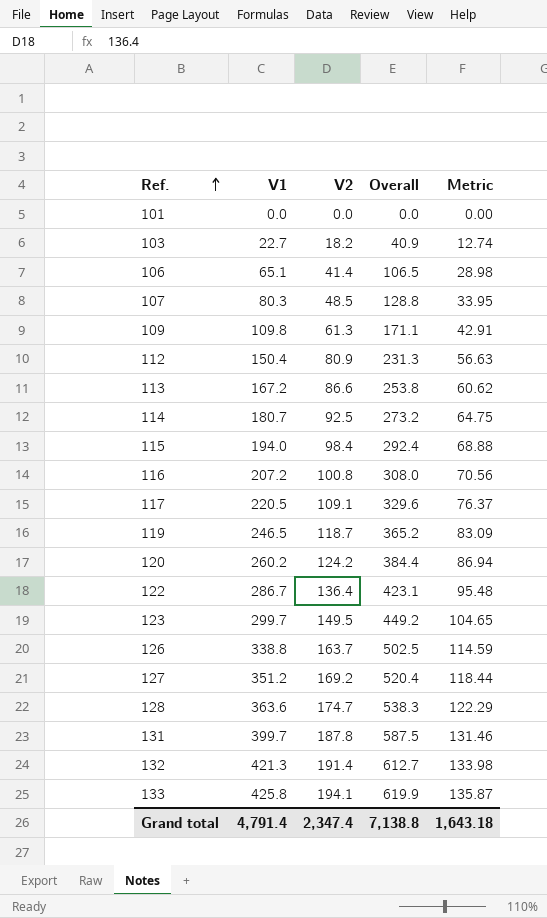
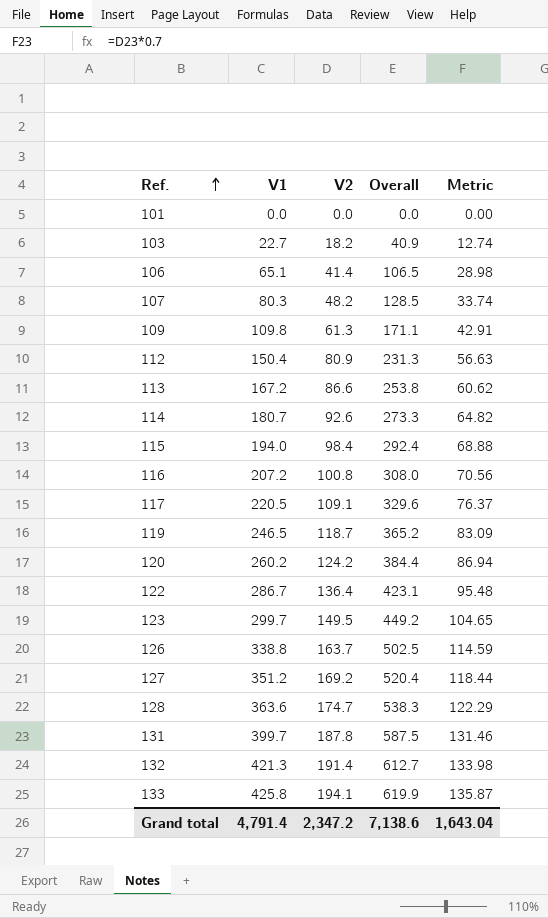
107 | V2: 48.5 -> 48.2
107 | Overall: 128.8 -> 128.5
107 | Metric: 33.95 -> 33.74
114 | V2: 92.5 -> 92.6
114 | Overall: 273.2 -> 273.3
114 | Metric: 64.75 -> 64.82
Grand total | V2: 2,347.4 -> 2,347.2
Grand total | Overall: 7,138.8 -> 7,138.6
Grand total | Metric: 1,643.18 -> 1,643.04

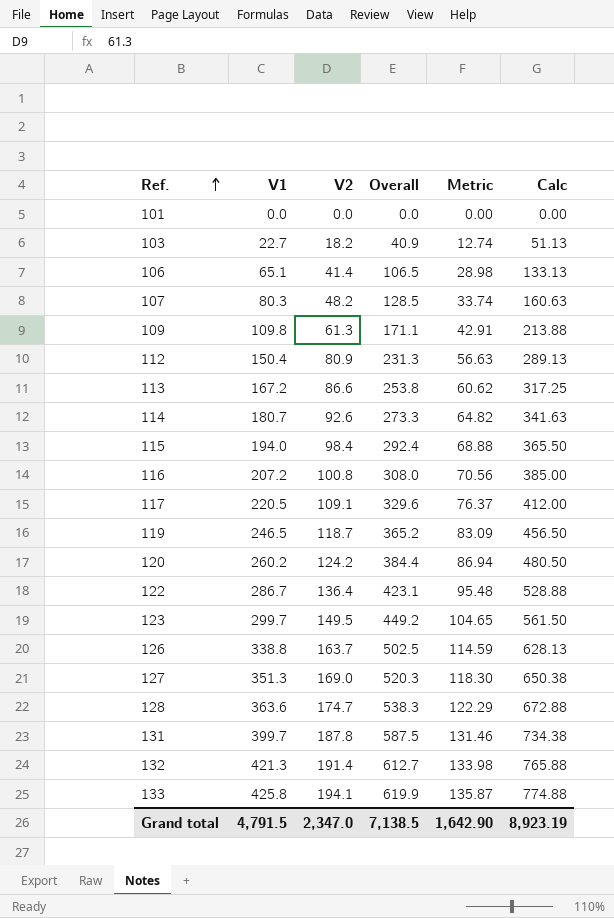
column Calc | formula: none -> [Overall] * 1.25
127 | V1: 351.2 -> 351.3
127 | V2: 169.2 -> 169.0
127 | Overall: 520.4 -> 520.3
127 | Metric: 118.44 -> 118.30
Grand total | V1: 4,791.4 -> 4,791.5
Grand total | V2: 2,347.2 -> 2,347.0
Grand total | Overall: 7,138.6 -> 7,138.5
Grand total | Metric: 1,643.04 -> 1,642.90

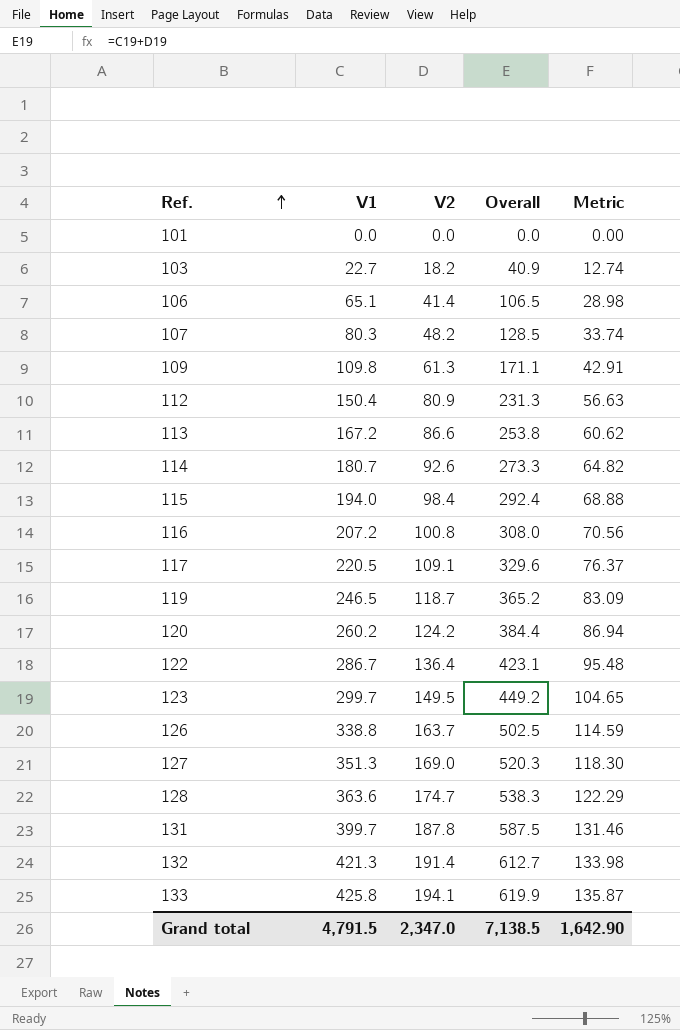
column Calc | formula: [Overall] * 1.25 -> none

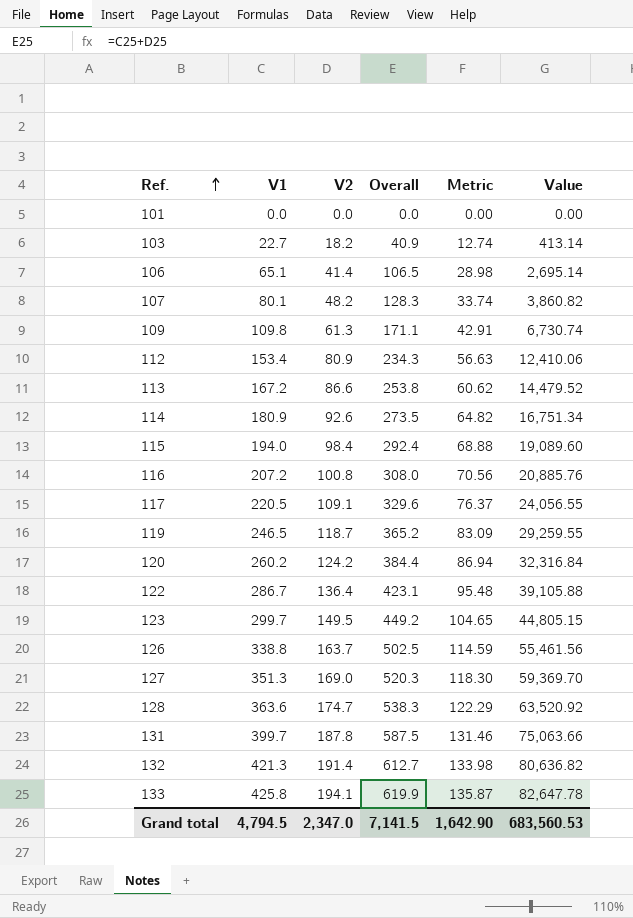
column Value | formula: none -> [V1] * [V2]
107 | V1: 80.3 -> 80.1
107 | Overall: 128.5 -> 128.3
112 | V1: 150.4 -> 153.4
112 | Overall: 231.3 -> 234.3
114 | V1: 180.7 -> 180.9
114 | Overall: 273.3 -> 273.5
Grand total | V1: 4,791.5 -> 4,794.5
Grand total | Overall: 7,138.5 -> 7,141.5

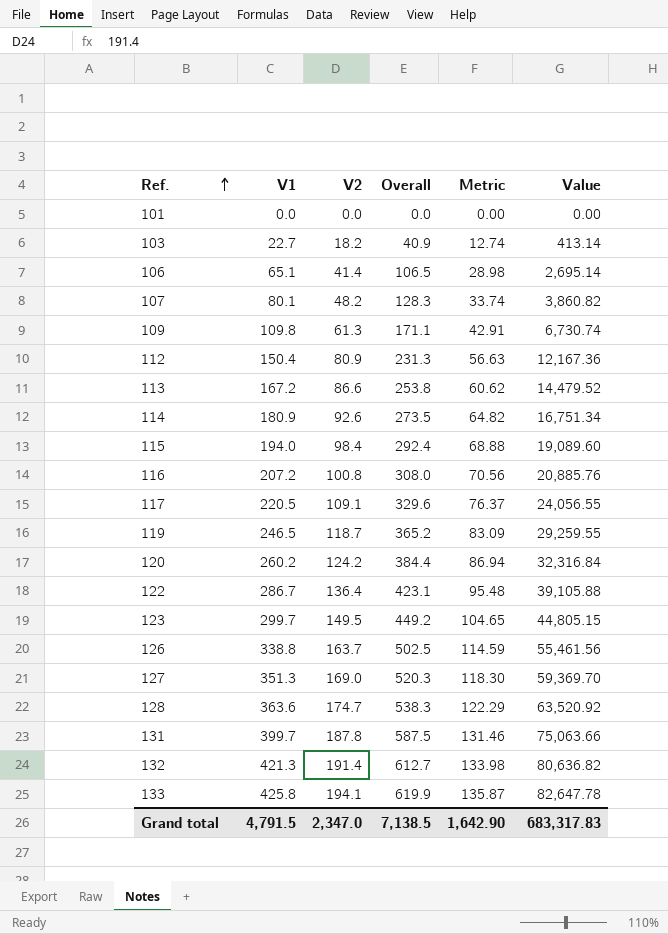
112 | V1: 153.4 -> 150.4
112 | Overall: 234.3 -> 231.3
112 | Value: 12,410.06 -> 12,167.36
Grand total | V1: 4,794.5 -> 4,791.5
Grand total | Overall: 7,141.5 -> 7,138.5
Grand total | Value: 683,560.53 -> 683,317.83

